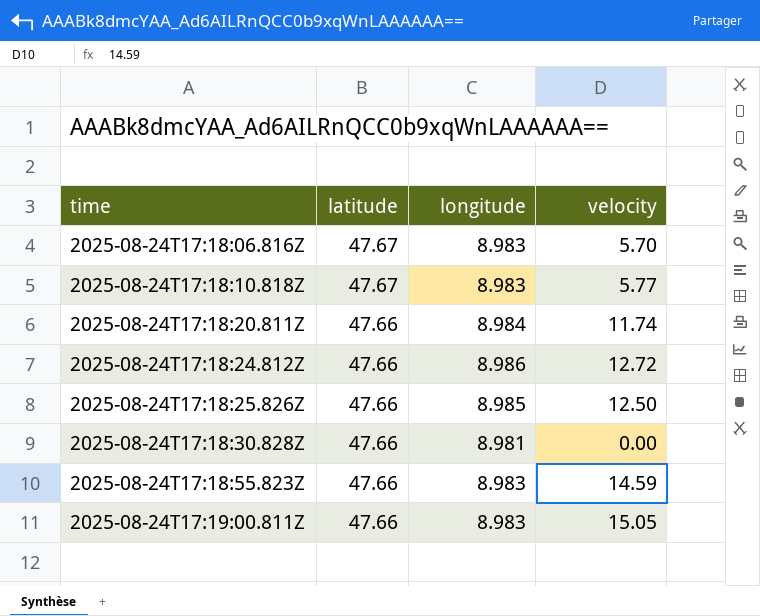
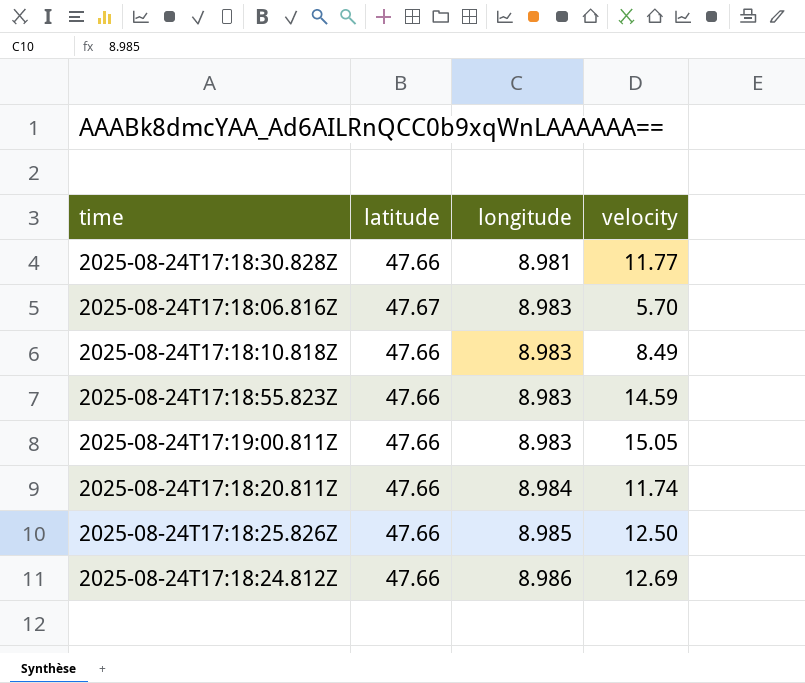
row order: time ascending -> longitude ascending
2025-08-24T17:18:30.828Z | velocity: 0.00 -> 11.77
2025-08-24T17:18:10.818Z | latitude: 47.67 -> 47.66
2025-08-24T17:18:10.818Z | velocity: 5.77 -> 8.49
2025-08-24T17:18:24.812Z | velocity: 12.72 -> 12.69

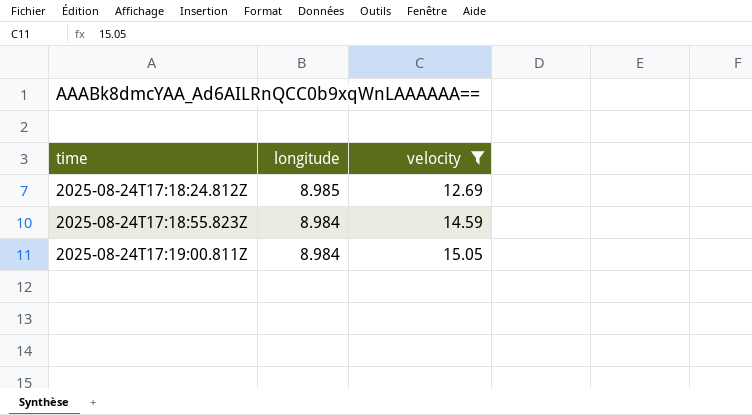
filter: none -> velocity >= 12.69
row order: longitude ascending -> time ascending
column latitude | position: 2 -> none
2025-08-24T17:18:24.812Z | longitude: 8.986 -> 8.985
2025-08-24T17:18:55.823Z | longitude: 8.983 -> 8.984
2025-08-24T17:19:00.811Z | longitude: 8.983 -> 8.984

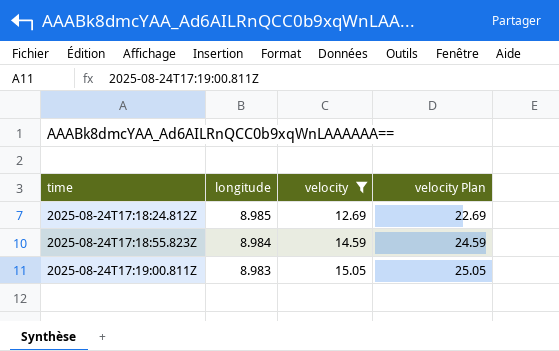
column velocity Plan | formula: none -> [velocity] + 10
2025-08-24T17:19:00.811Z | longitude: 8.984 -> 8.983

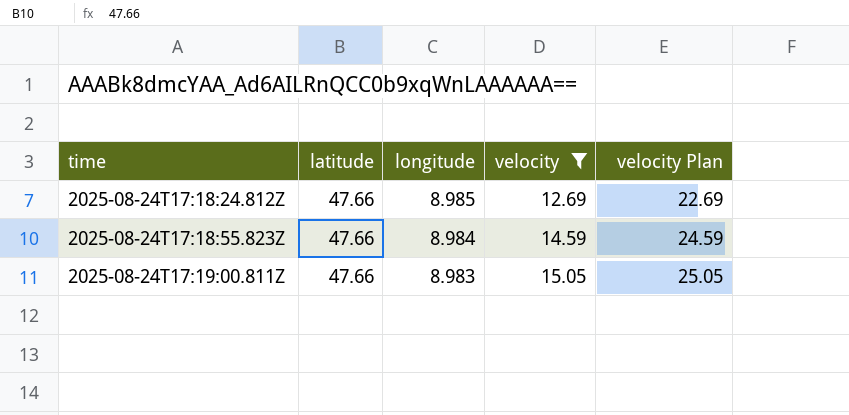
column latitude | position: none -> 2

